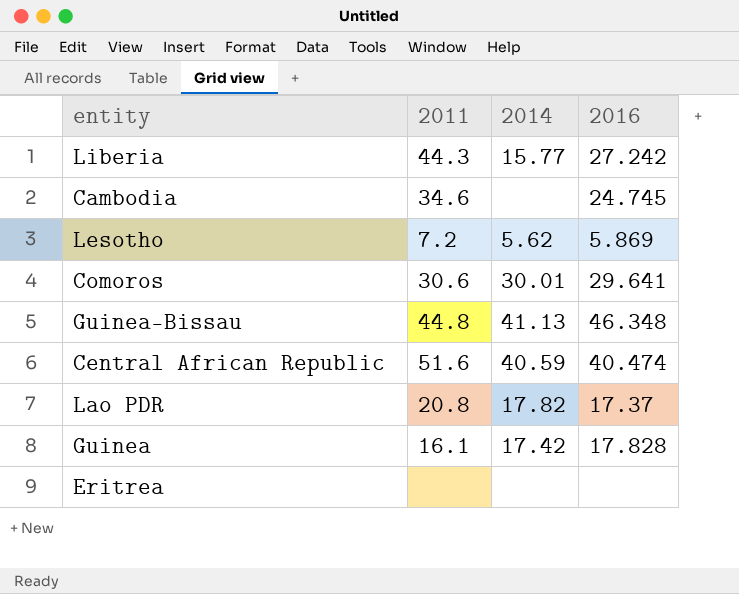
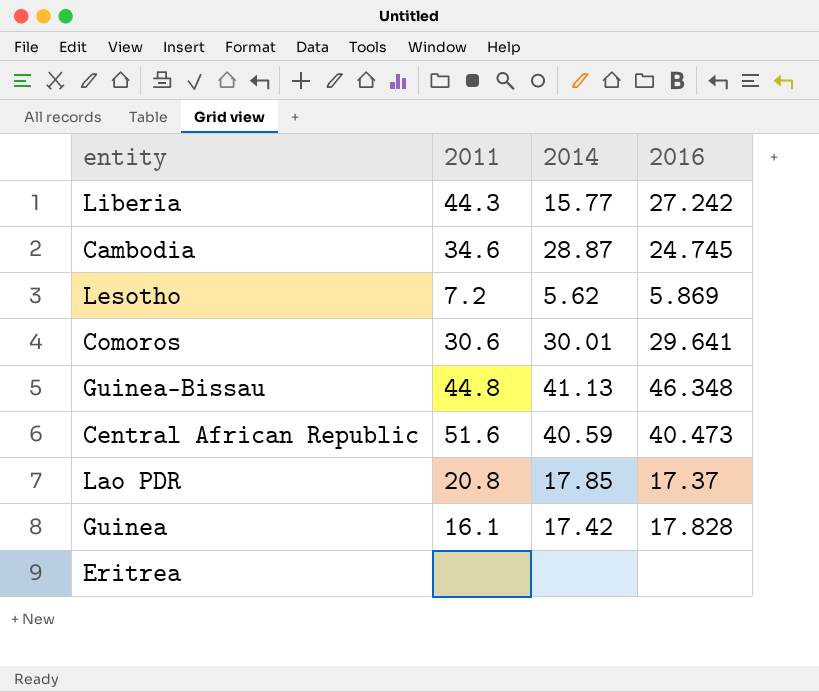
Cambodia | 2014: none -> 28.87
Central African Republic | 2016: 40.474 -> 40.473
Lao PDR | 2014: 17.82 -> 17.85

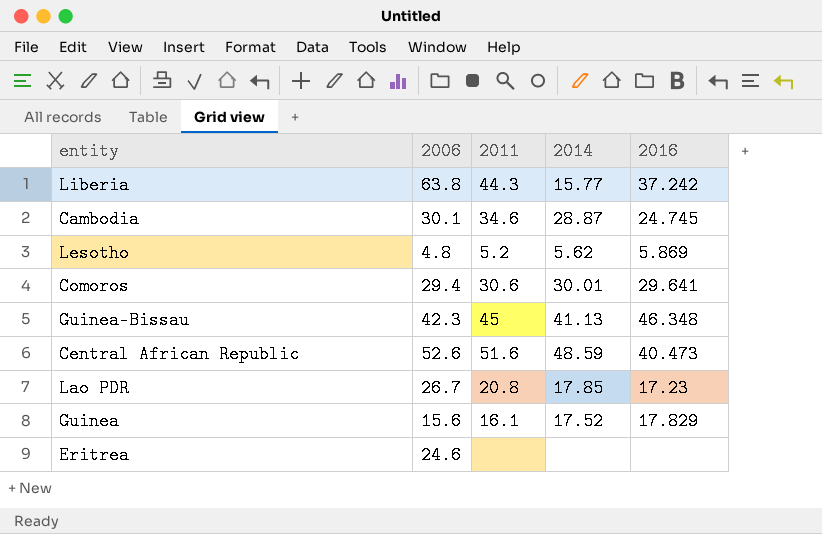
column 2006 | position: none -> 2
Liberia | 2016: 27.242 -> 37.242
Lesotho | 2011: 7.2 -> 5.2
Guinea-Bissau | 2011: 44.8 -> 45
Central African Republic | 2014: 40.59 -> 48.59
Lao PDR | 2016: 17.37 -> 17.23
Guinea | 2014: 17.42 -> 17.52
Guinea | 2016: 17.828 -> 17.829

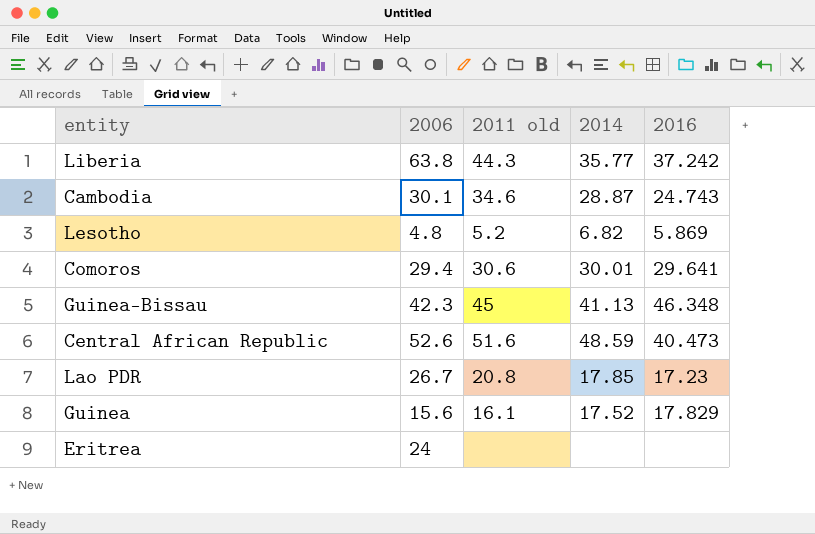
column name: 2011 -> 2011 old
Liberia | 2014: 15.77 -> 35.77
Cambodia | 2016: 24.745 -> 24.743
Lesotho | 2014: 5.62 -> 6.82
Eritrea | 2006: 24.6 -> 24

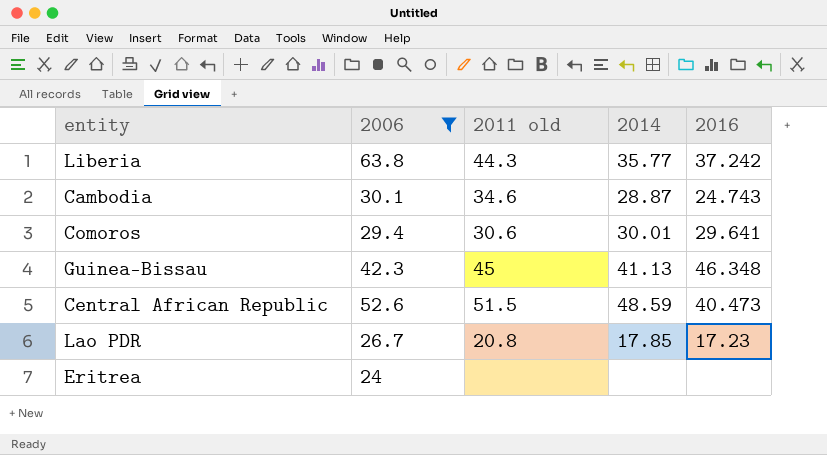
filter: none -> 2006 >= 24
Central African Republic | 2011 old: 51.6 -> 51.5

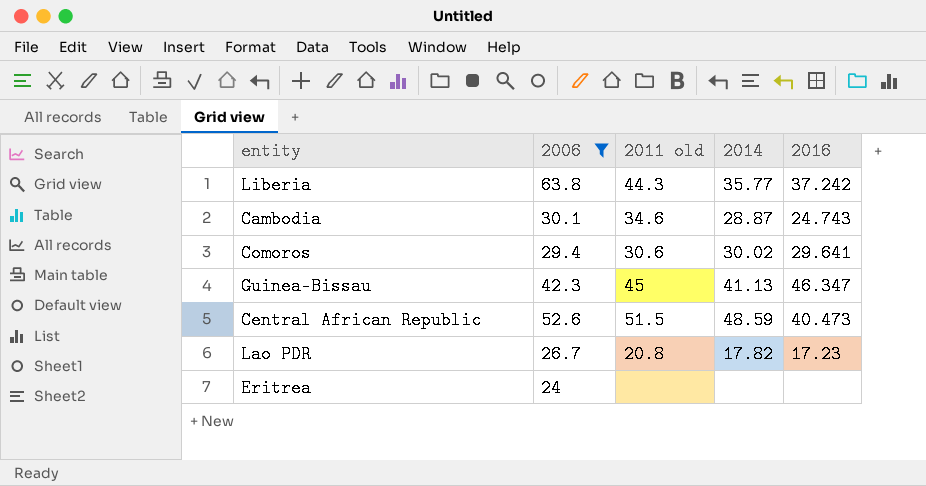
Comoros | 2014: 30.01 -> 30.02
Guinea-Bissau | 2016: 46.348 -> 46.347
Lao PDR | 2014: 17.85 -> 17.82

